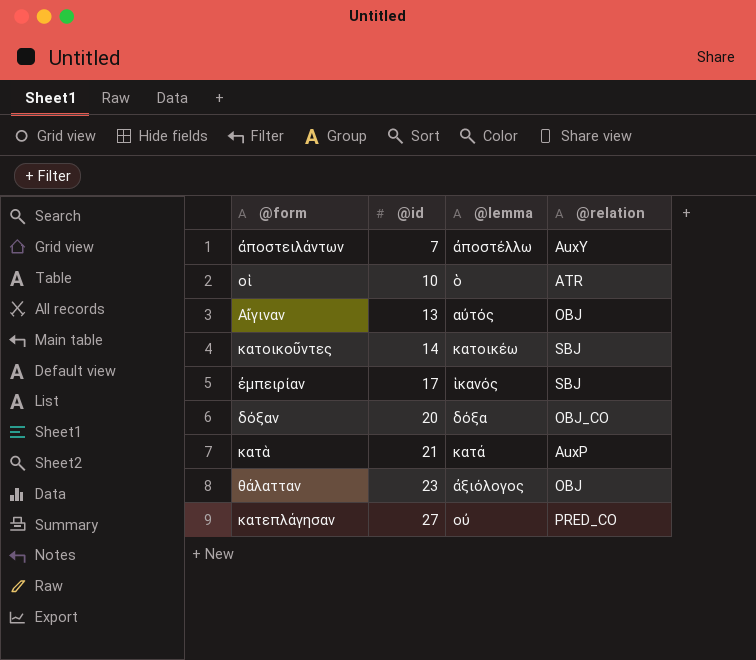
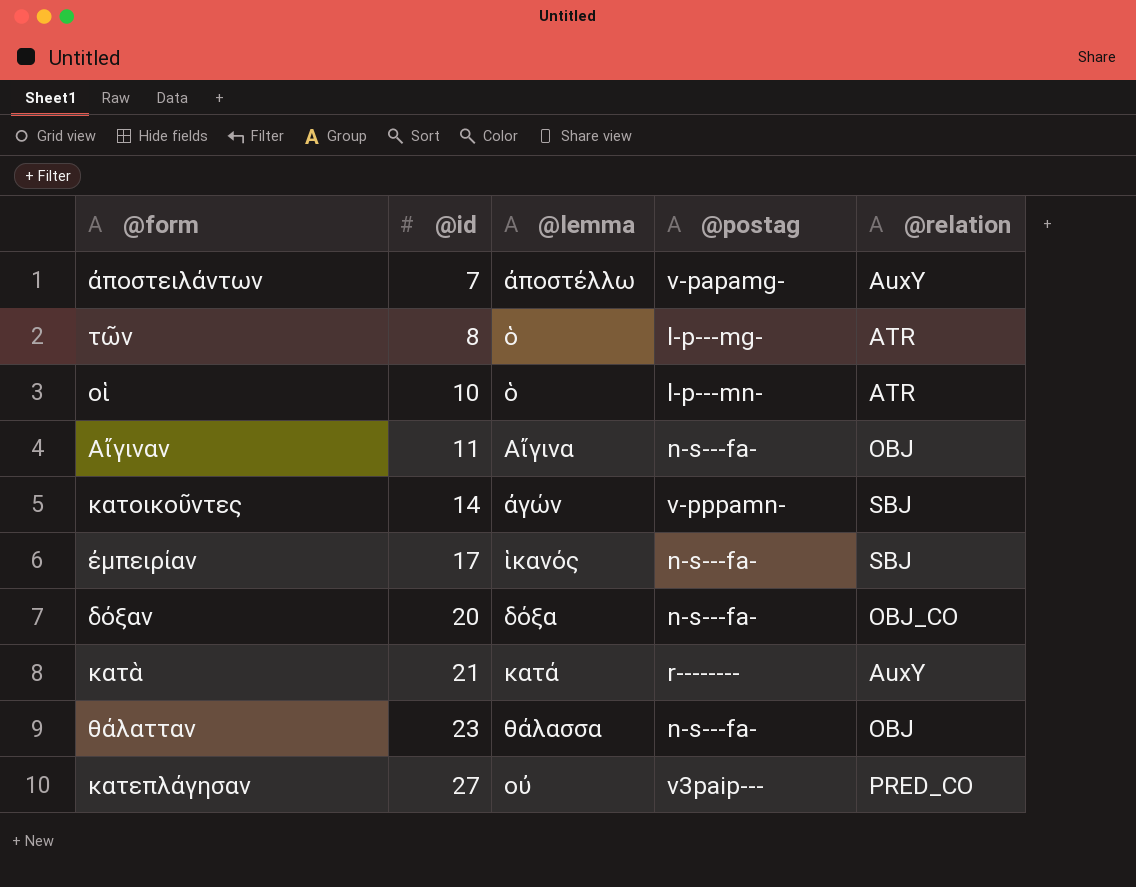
column @postag | position: none -> 4
row τῶν: none -> 8 | ὁ | l-p---mg- | ATR
Αἴγιναν | @id: 13 -> 11
Αἴγιναν | @lemma: αὐτός -> Αἴγινα
κατοικοῦντες | @lemma: κατοικέω -> ἀγών
κατὰ | @relation: AuxP -> AuxY
θάλατταν | @lemma: ἀξιόλογος -> θάλασσα

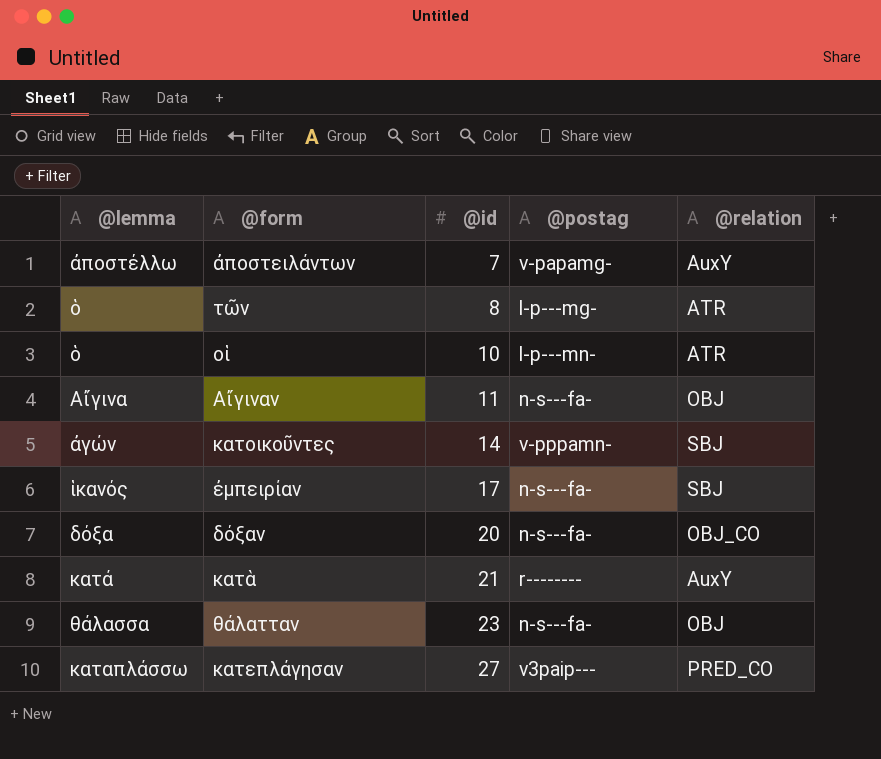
column @lemma | position: 3 -> 1
κατεπλάγησαν | @lemma: οὐ -> καταπλάσσω

